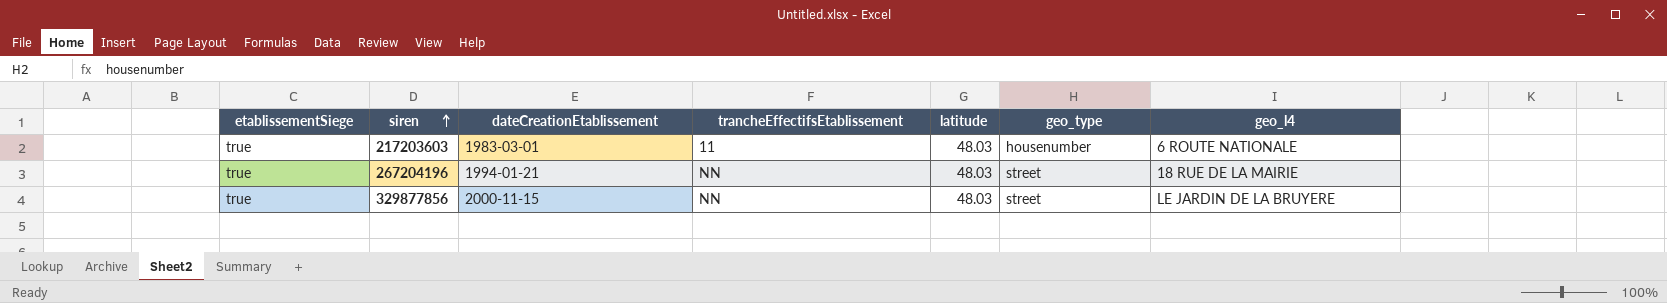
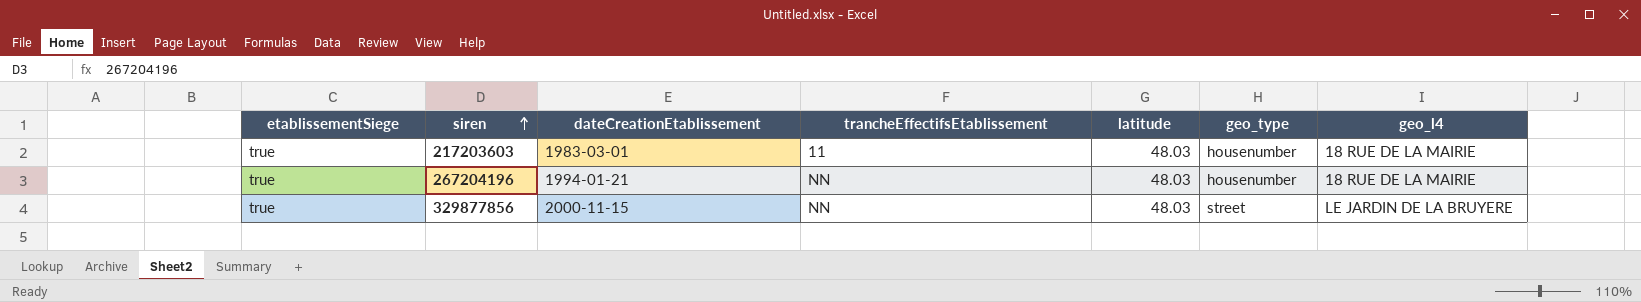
217203603 | geo_l4: 6 ROUTE NATIONALE -> 18 RUE DE LA MAIRIE
267204196 | geo_type: street -> housenumber

